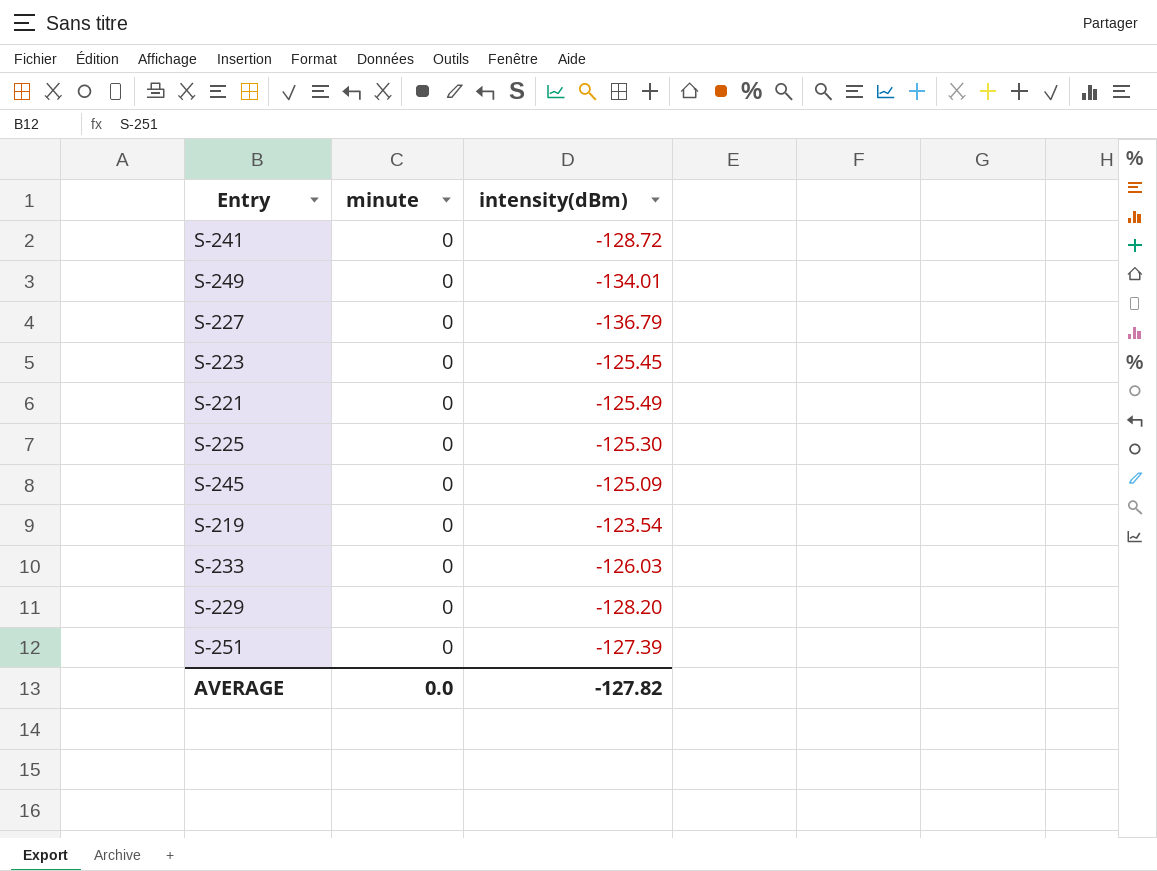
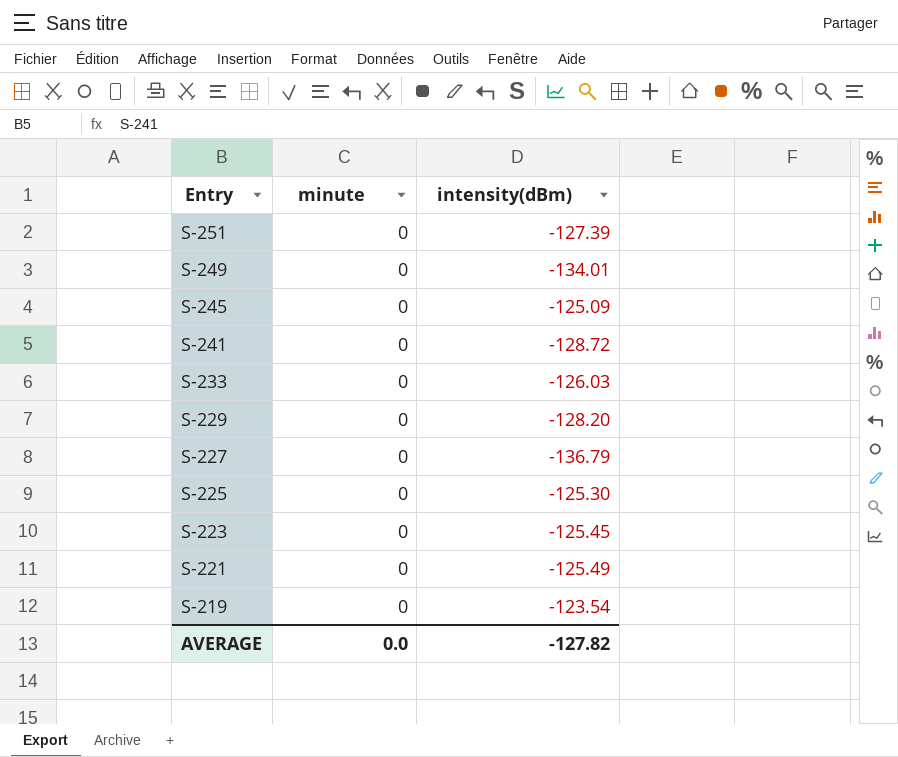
row order: none -> Entry descending

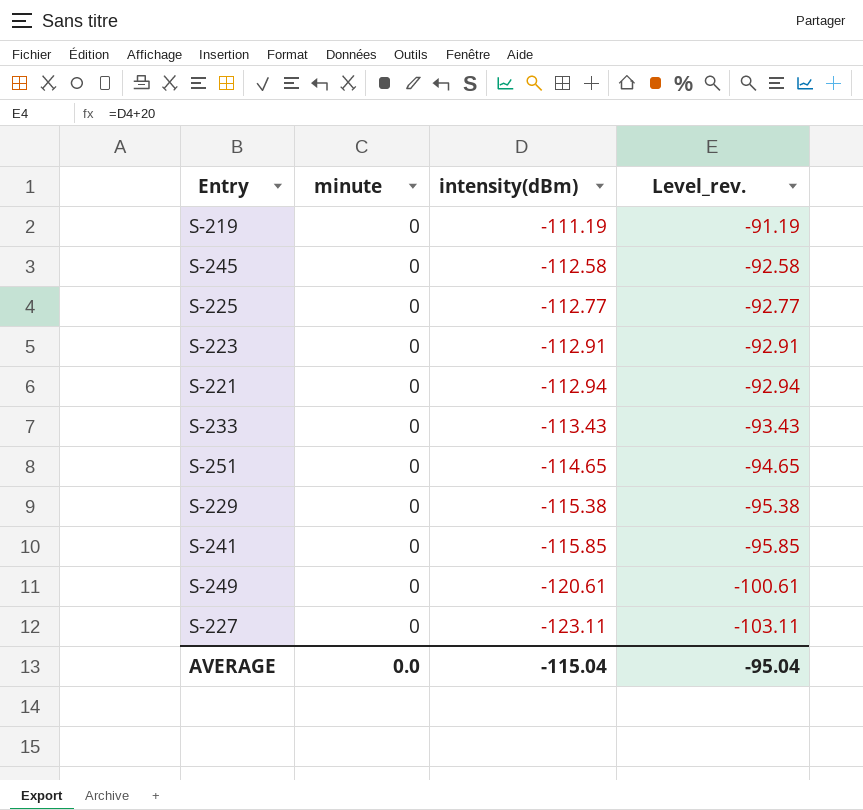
row order: Entry descending -> intensity(dBm) descending
column Level_rev. | formula: none -> [intensity(dBm)] + 20
S-219 | intensity(dBm): -123.54 -> -111.19
S-245 | intensity(dBm): -125.09 -> -112.58
S-225 | intensity(dBm): -125.30 -> -112.77
S-223 | intensity(dBm): -125.45 -> -112.91
S-221 | intensity(dBm): -125.49 -> -112.94
S-233 | intensity(dBm): -126.03 -> -113.43
S-251 | intensity(dBm): -127.39 -> -114.65
S-229 | intensity(dBm): -128.20 -> -115.38
S-241 | intensity(dBm): -128.72 -> -115.85
S-249 | intensity(dBm): -134.01 -> -120.61
S-227 | intensity(dBm): -136.79 -> -123.11
AVERAGE | intensity(dBm): -127.82 -> -115.04

